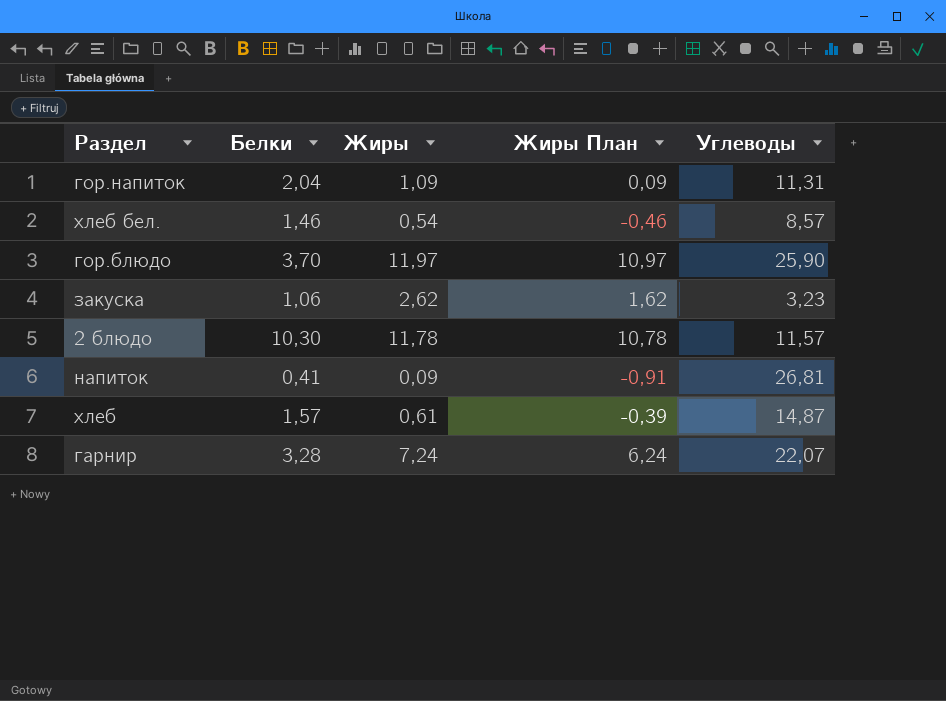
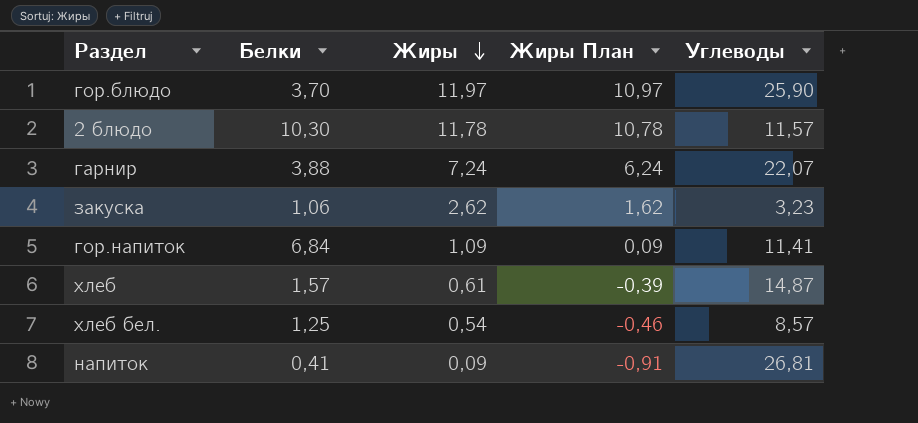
row order: none -> Жиры descending
гарнир | Белки: 3,28 -> 3,88
гор.напиток | Белки: 2,04 -> 6,84
гор.напиток | Углеводы: 11,31 -> 11,41
хлеб бел. | Белки: 1,46 -> 1,25

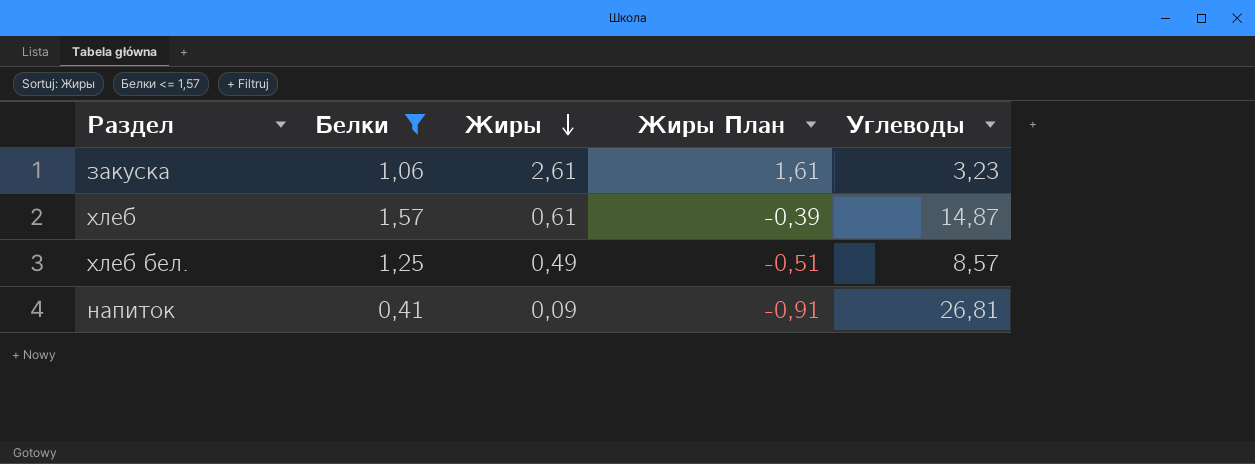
filter: none -> Белки <= 1,57
закуска | Жиры: 2,62 -> 2,61
закуска | Жиры План: 1,62 -> 1,61
хлеб бел. | Жиры: 0,54 -> 0,49
хлеб бел. | Жиры План: -0,46 -> -0,51

